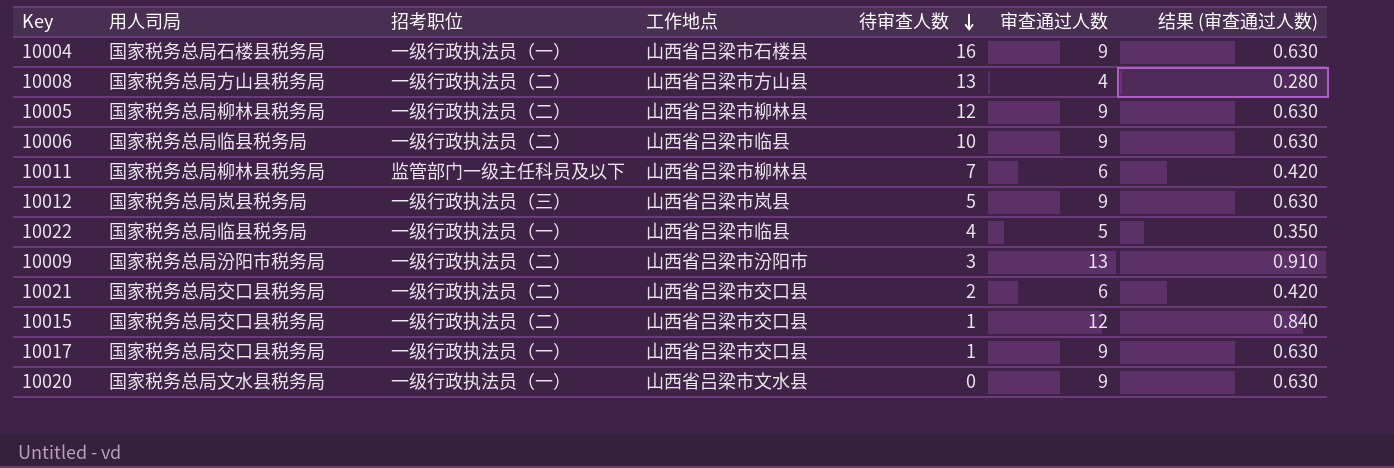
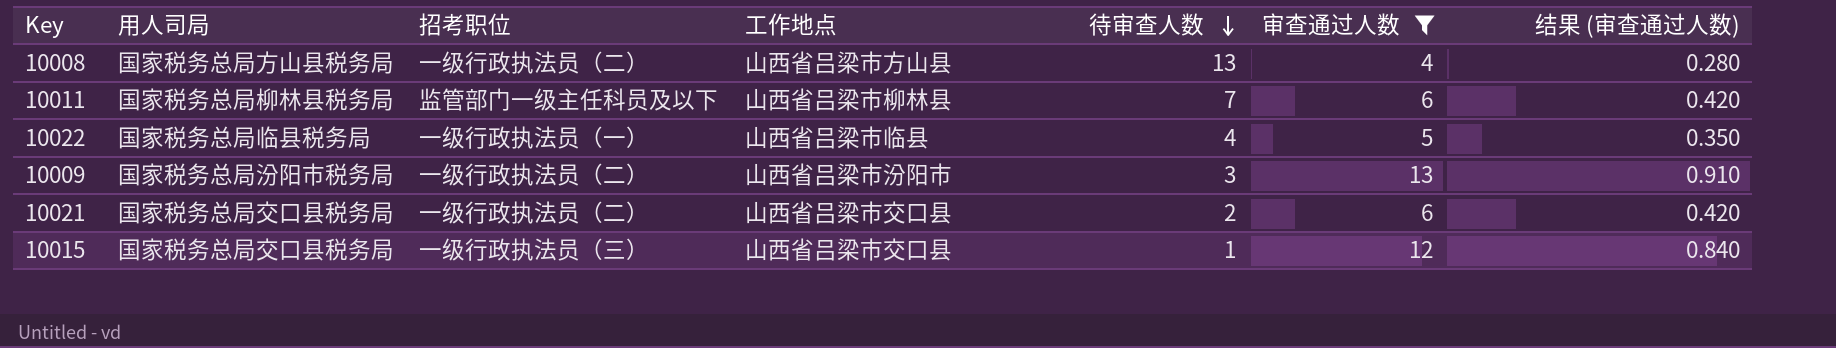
filter: none -> 审查通过人数 != 9
10015 | 招考职位: 一级行政执法员（二） -> 一级行政执法员（三）

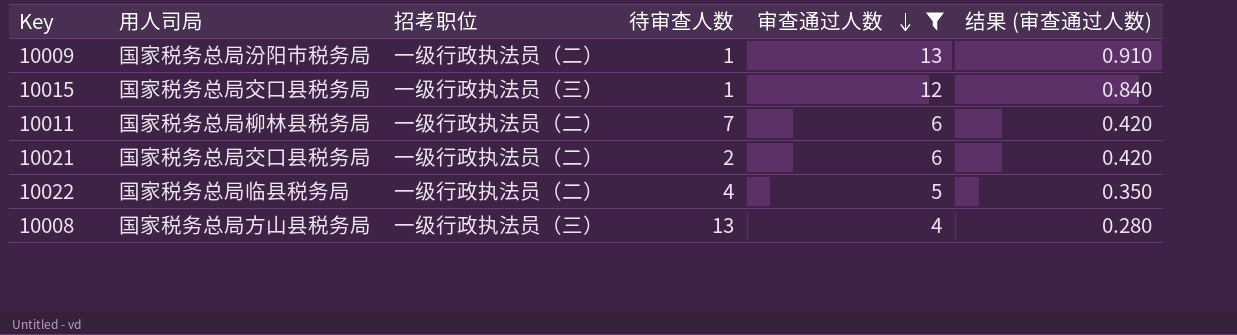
row order: 待审查人数 descending -> 审查通过人数 descending
column 工作地点 | position: 4 -> none
10009 | 待审查人数: 3 -> 1
10011 | 招考职位: 监管部门一级主任科员及以下 -> 一级行政执法员（二）
10022 | 招考职位: 一级行政执法员（一） -> 一级行政执法员（二）
10008 | 招考职位: 一级行政执法员（二） -> 一级行政执法员（三）

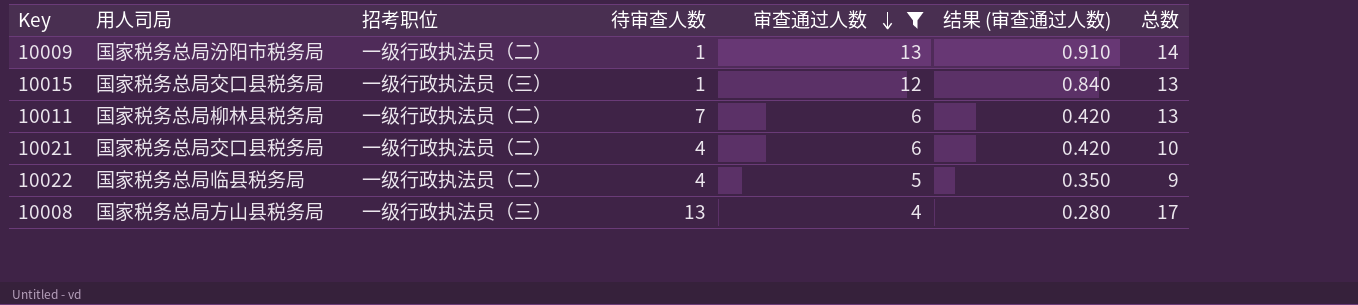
column 总数 | formula: none -> [待审查人数] + [审查通过人数]
10021 | 待审查人数: 2 -> 4

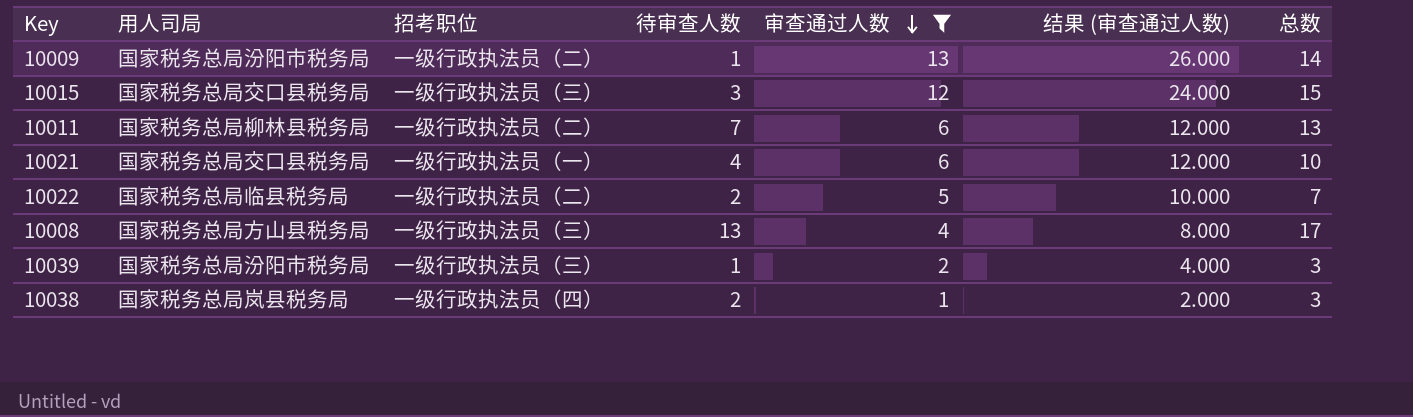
column 结果 (审查通过人数) | formula: [审查通过人数] * 0.07 -> [审查通过人数] * 2
10015 | 待审查人数: 1 -> 3
10015 | 总数: 13 -> 15
10021 | 招考职位: 一级行政执法员（二） -> 一级行政执法员（一）
10022 | 待审查人数: 4 -> 2
10022 | 总数: 9 -> 7
row 10039: none -> 国家税务总局汾阳市税务局 | 一级行政执法员（三） | 1 | 2 | 4.000 | 3
row 10038: none -> 国家税务总局岚县税务局 | 一级行政执法员（四） | 2 | 1 | 2.000 | 3

